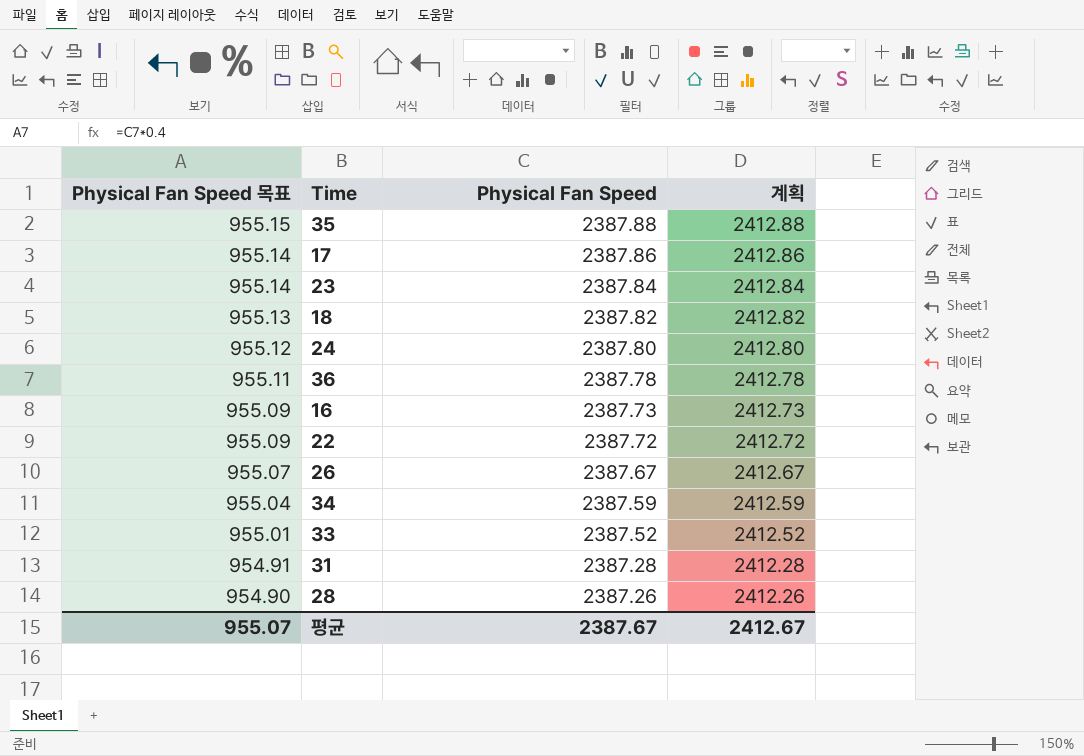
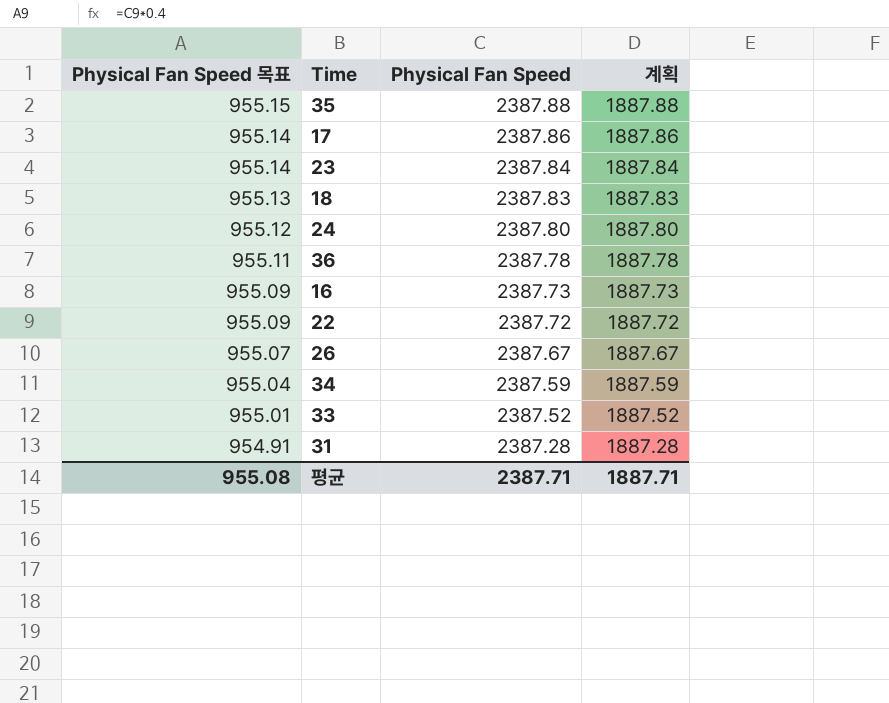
column 계획 | formula: [Physical Fan Speed] + 25 -> [Physical Fan Speed] - 500
row 28: 954.90 | 2387.26 | 2412.26 -> none
18 | Physical Fan Speed: 2387.82 -> 2387.83
평균 | Physical Fan Speed 목표: 955.07 -> 955.08
평균 | Physical Fan Speed: 2387.67 -> 2387.71
평균 | 계획: 2412.67 -> 1887.71

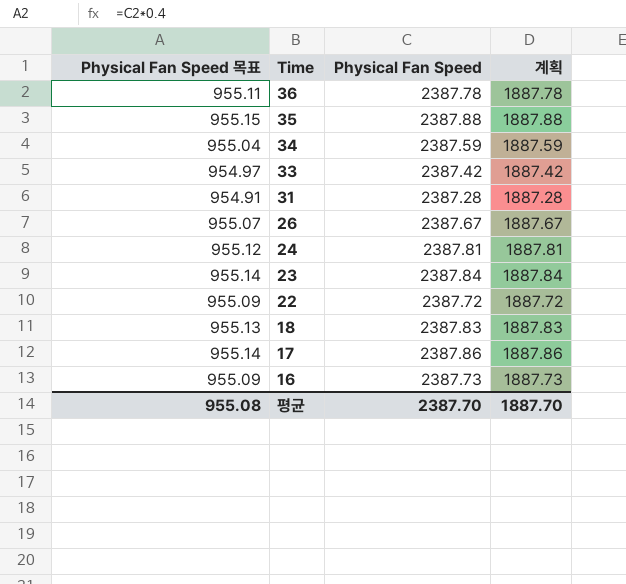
row order: Physical Fan Speed 목표 descending -> Time descending
33 | Physical Fan Speed 목표: 955.01 -> 954.97
33 | Physical Fan Speed: 2387.52 -> 2387.42
33 | 계획: 1887.52 -> 1887.42
24 | Physical Fan Speed: 2387.80 -> 2387.81
24 | 계획: 1887.80 -> 1887.81
평균 | Physical Fan Speed: 2387.71 -> 2387.70
평균 | 계획: 1887.71 -> 1887.70

